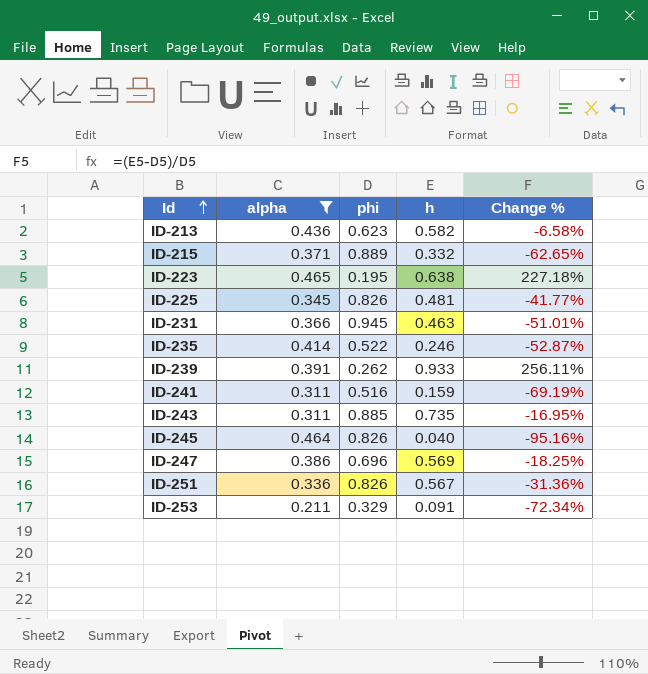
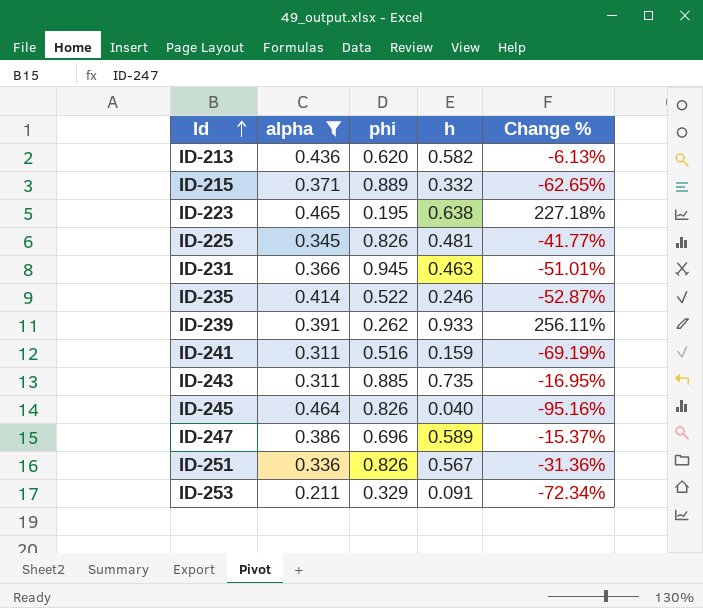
ID-213 | phi: 0.623 -> 0.620
ID-213 | Change %: -6.58% -> -6.13%
ID-247 | h: 0.569 -> 0.589
ID-247 | Change %: -18.25% -> -15.37%

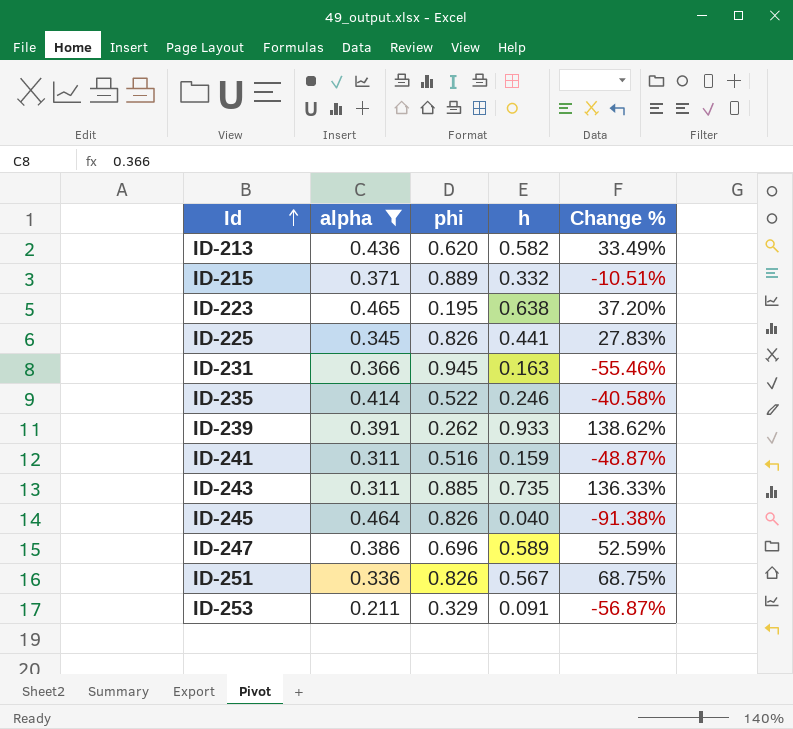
column Change % | formula: ([h] - [phi]) / [phi] -> ([h] - [alpha]) / [alpha]
ID-225 | h: 0.481 -> 0.441
ID-231 | h: 0.463 -> 0.163

